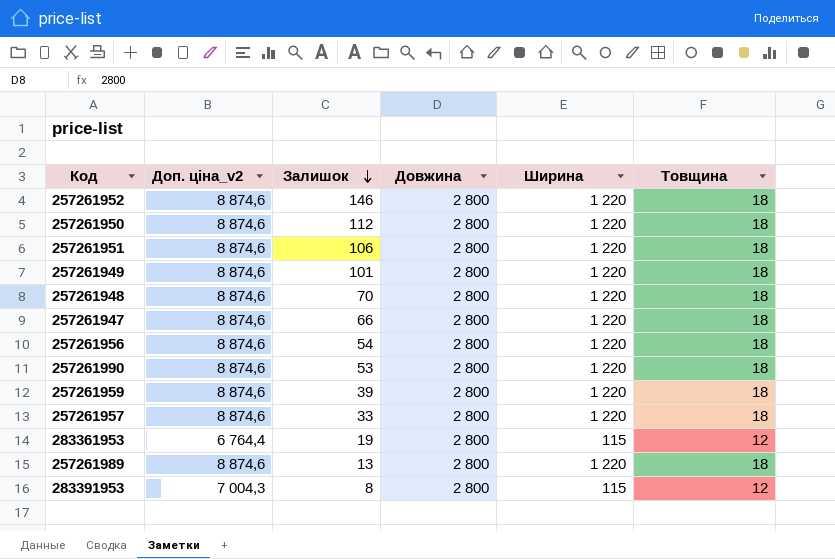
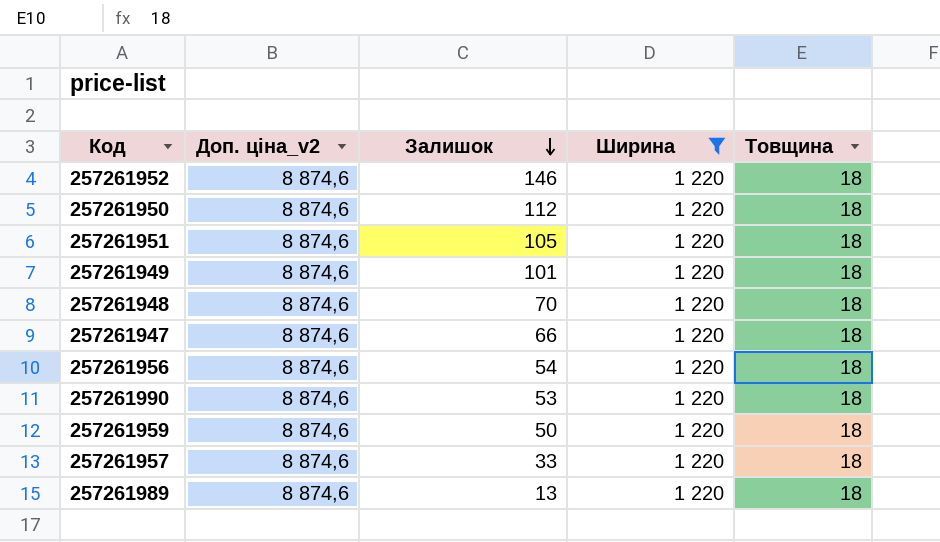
filter: none -> Ширина = 1 220
column Довжина | position: 4 -> none
257261951 | Залишок: 106 -> 105
257261959 | Залишок: 39 -> 50

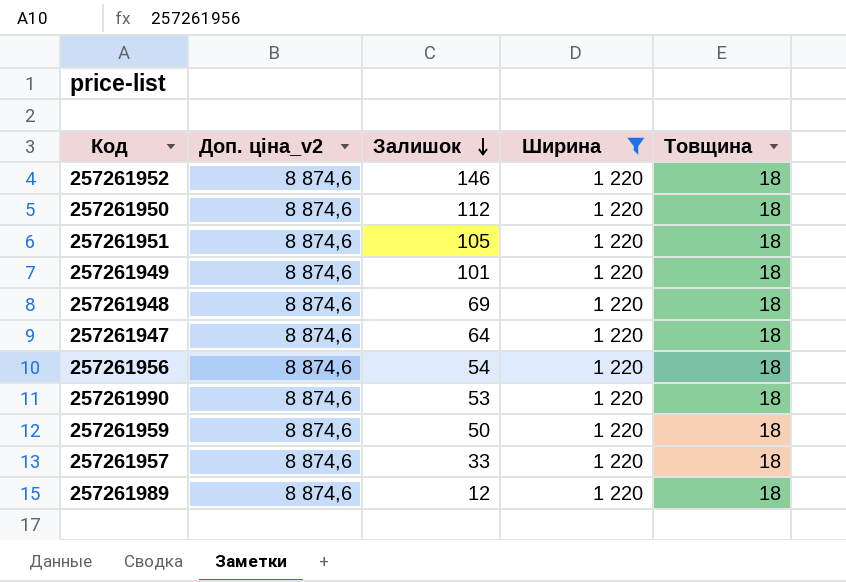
257261948 | Залишок: 70 -> 69
257261947 | Залишок: 66 -> 64
257261989 | Залишок: 13 -> 12

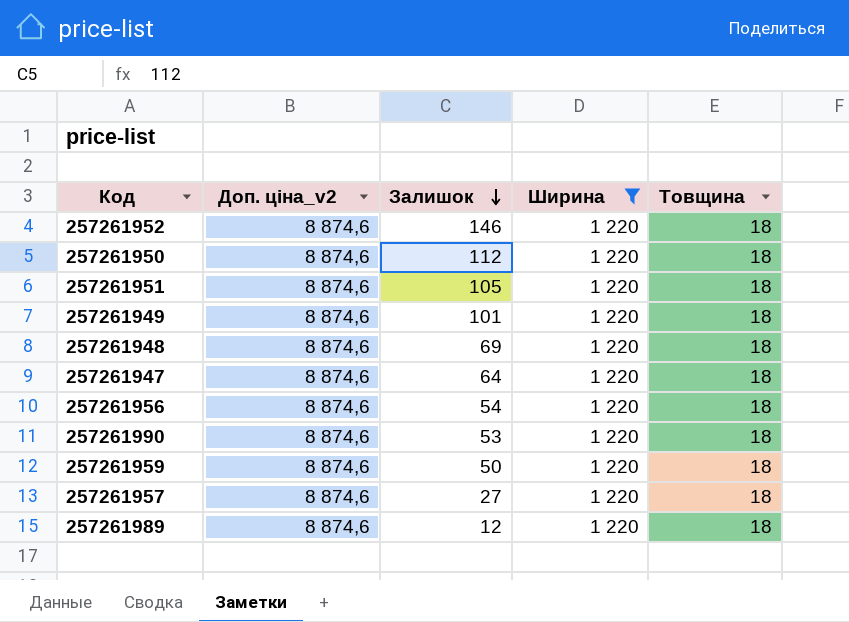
257261957 | Залишок: 33 -> 27

